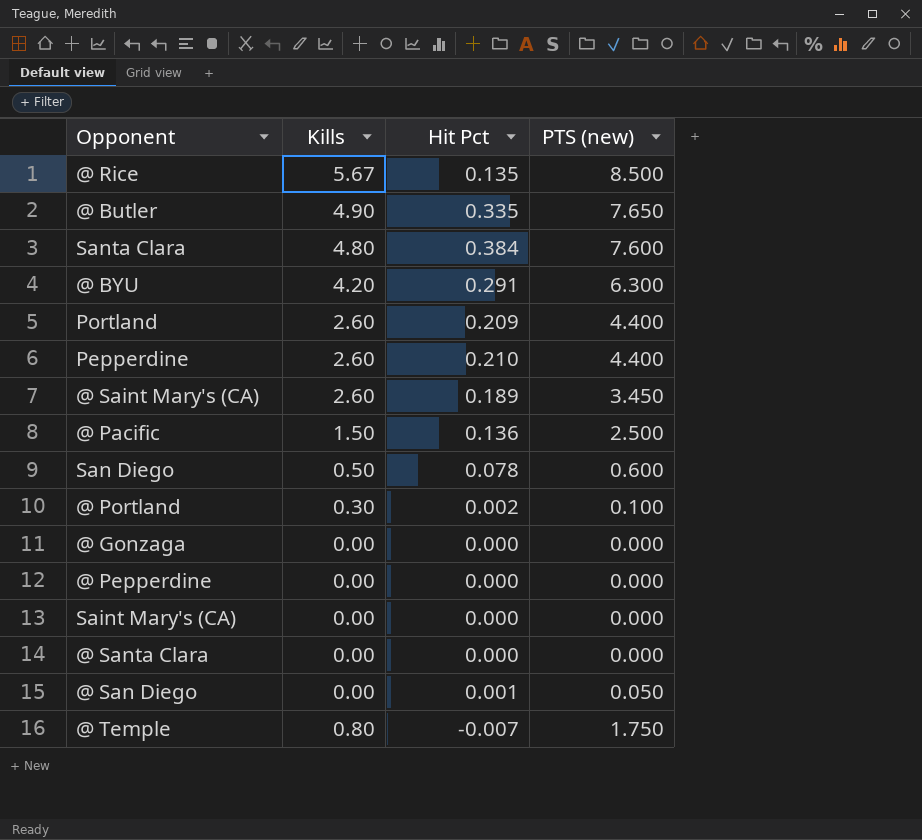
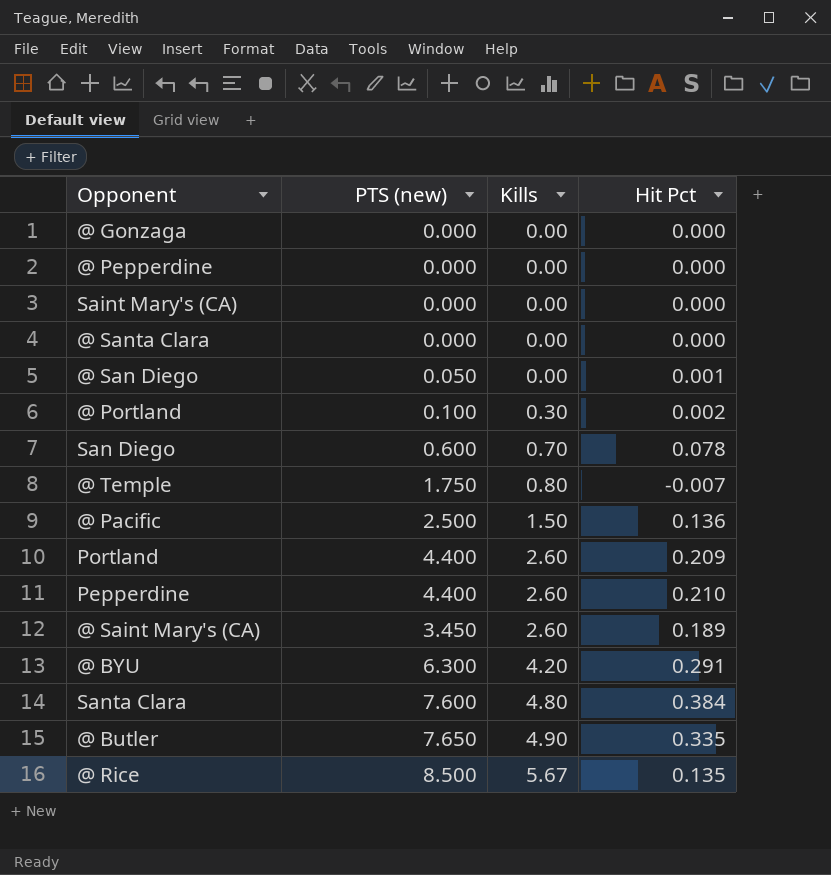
row order: none -> Kills ascending
column PTS (new) | position: 4 -> 2
San Diego | Kills: 0.50 -> 0.70

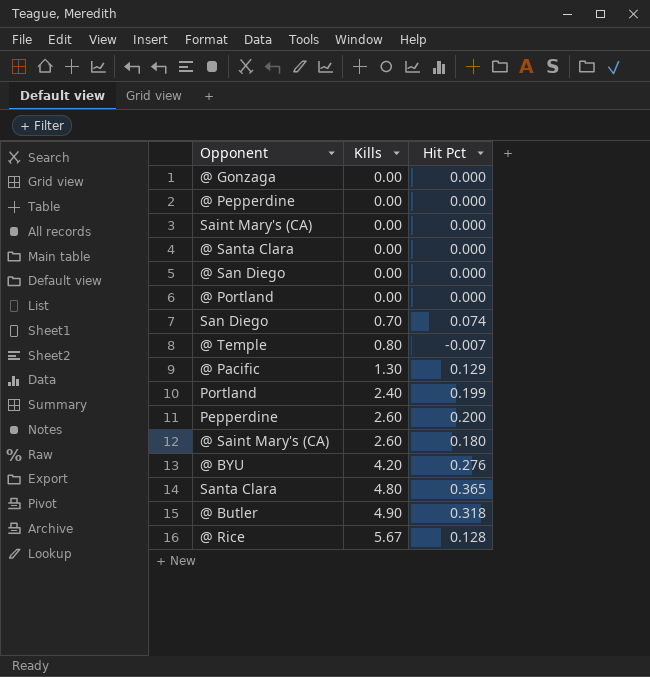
column PTS (new) | position: 2 -> none
@ San Diego | Hit Pct: 0.001 -> 0.000
@ Portland | Kills: 0.30 -> 0.00
@ Portland | Hit Pct: 0.002 -> 0.000
San Diego | Hit Pct: 0.078 -> 0.074
@ Pacific | Kills: 1.50 -> 1.30
@ Pacific | Hit Pct: 0.136 -> 0.129
Portland | Kills: 2.60 -> 2.40
Portland | Hit Pct: 0.209 -> 0.199
Pepperdine | Hit Pct: 0.210 -> 0.200
@ Saint Mary's (CA) | Hit Pct: 0.189 -> 0.180
@ BYU | Hit Pct: 0.291 -> 0.276
Santa Clara | Hit Pct: 0.384 -> 0.365
@ Butler | Hit Pct: 0.335 -> 0.318
@ Rice | Hit Pct: 0.135 -> 0.128

